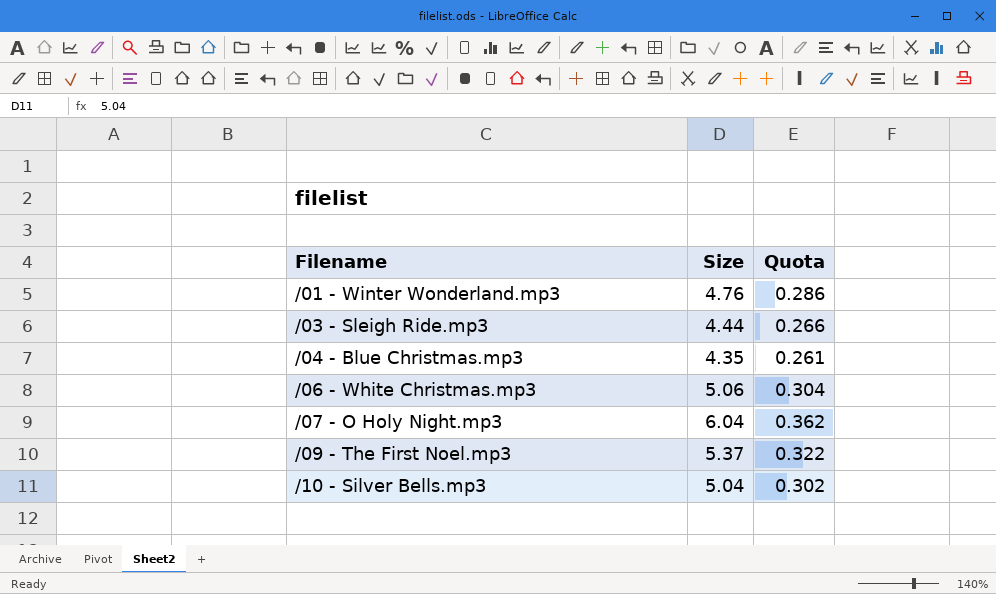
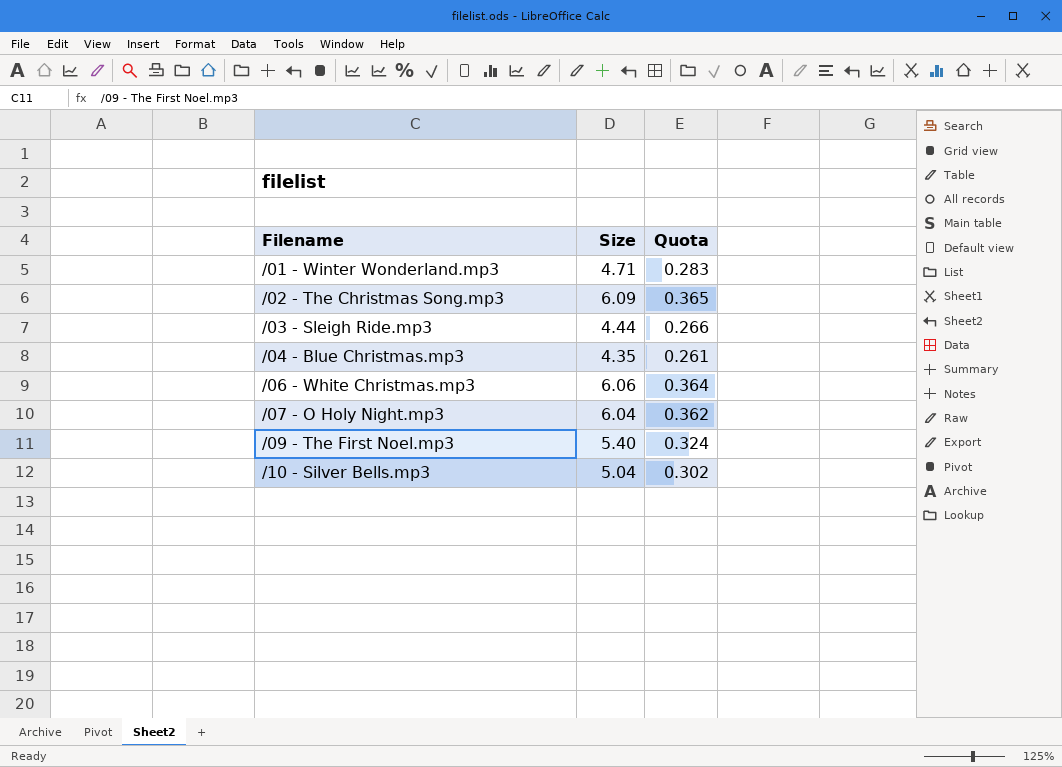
/01 - Winter Wonderland.mp3 | Size: 4.76 -> 4.71
/01 - Winter Wonderland.mp3 | Quota: 0.286 -> 0.283
row /02 - The Christmas Song.mp3: none -> 6.09 | 0.365
/06 - White Christmas.mp3 | Size: 5.06 -> 6.06
/06 - White Christmas.mp3 | Quota: 0.304 -> 0.364
/09 - The First Noel.mp3 | Size: 5.37 -> 5.40
/09 - The First Noel.mp3 | Quota: 0.322 -> 0.324

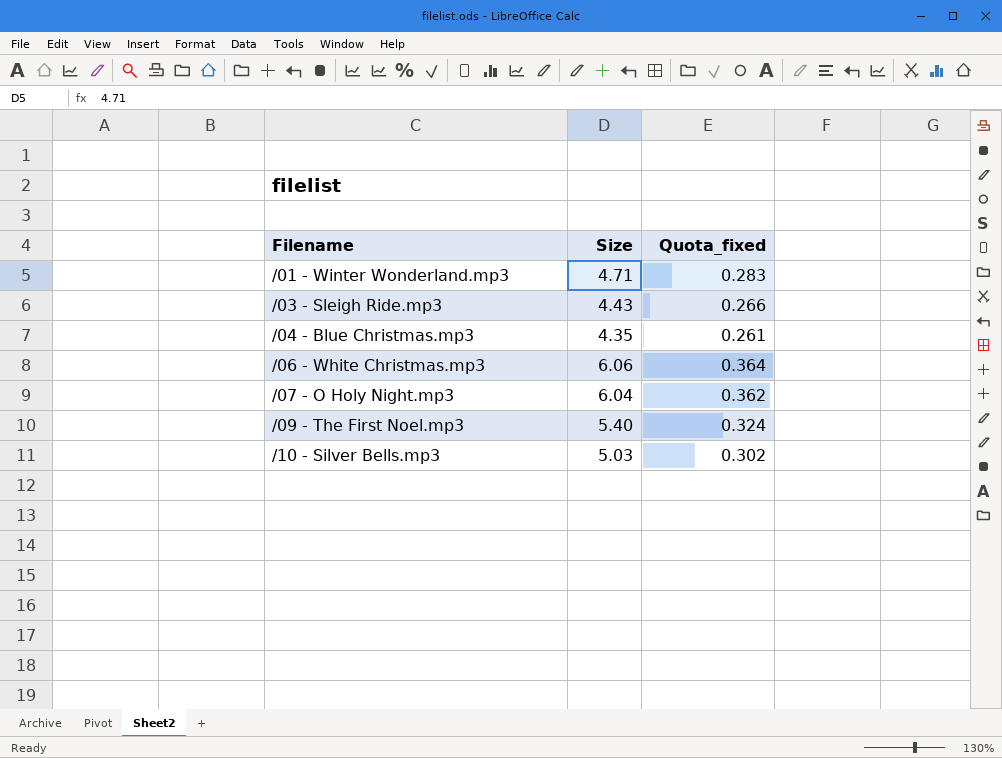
column name: Quota -> Quota_fixed
row /02 - The Christmas Song.mp3: 6.09 | 0.365 -> none
/03 - Sleigh Ride.mp3 | Size: 4.44 -> 4.43
/10 - Silver Bells.mp3 | Size: 5.04 -> 5.03

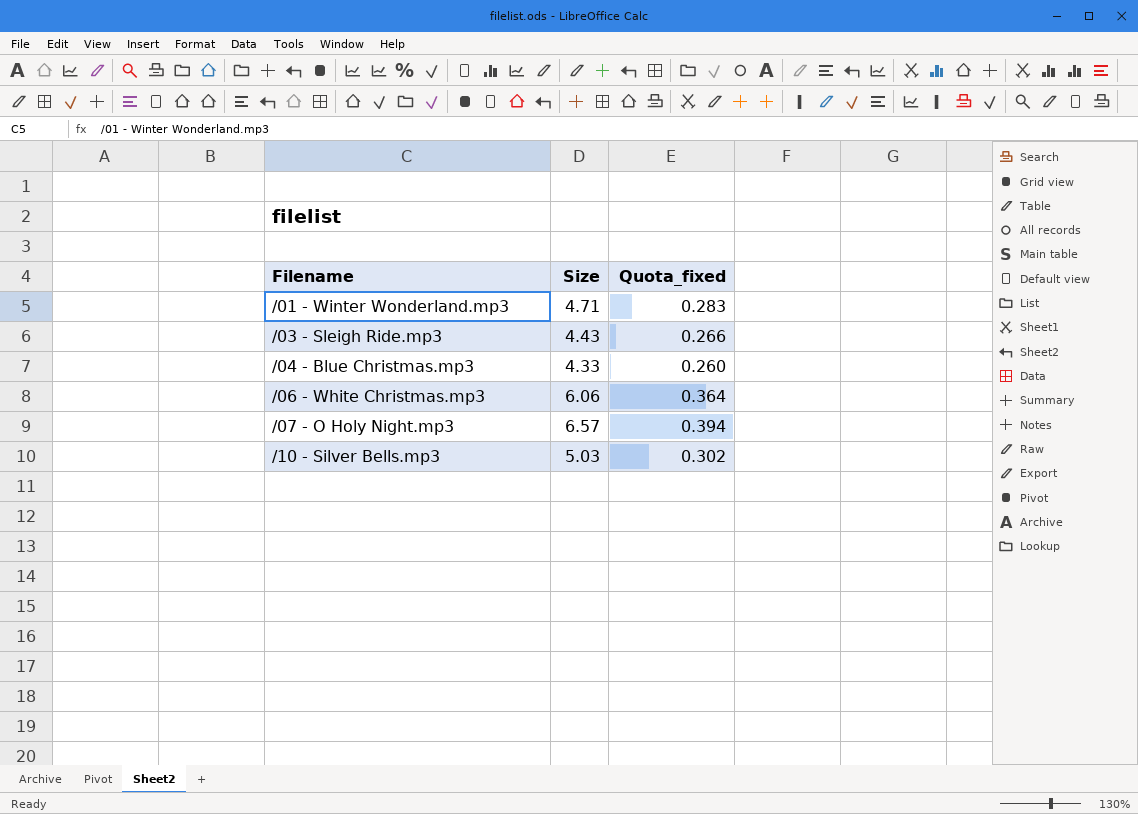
row /09 - The First Noel.mp3: 5.40 | 0.324 -> none
/04 - Blue Christmas.mp3 | Size: 4.35 -> 4.33
/04 - Blue Christmas.mp3 | Quota_fixed: 0.261 -> 0.260
/07 - O Holy Night.mp3 | Size: 6.04 -> 6.57
/07 - O Holy Night.mp3 | Quota_fixed: 0.362 -> 0.394

